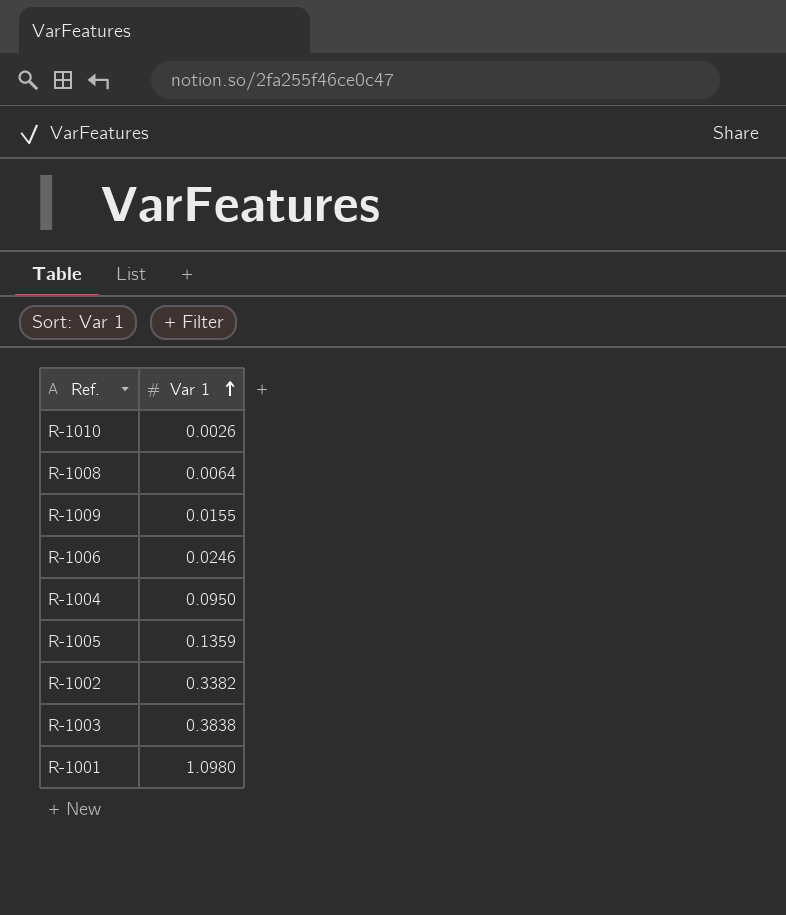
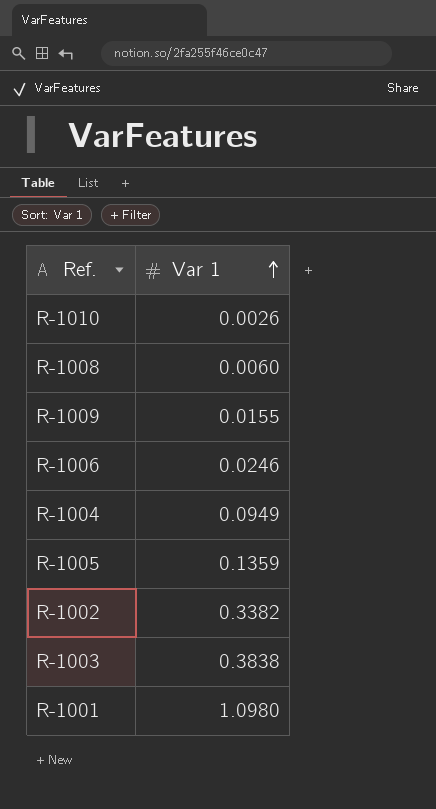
R-1008 | Var 1: 0.0064 -> 0.0060
R-1004 | Var 1: 0.0950 -> 0.0949

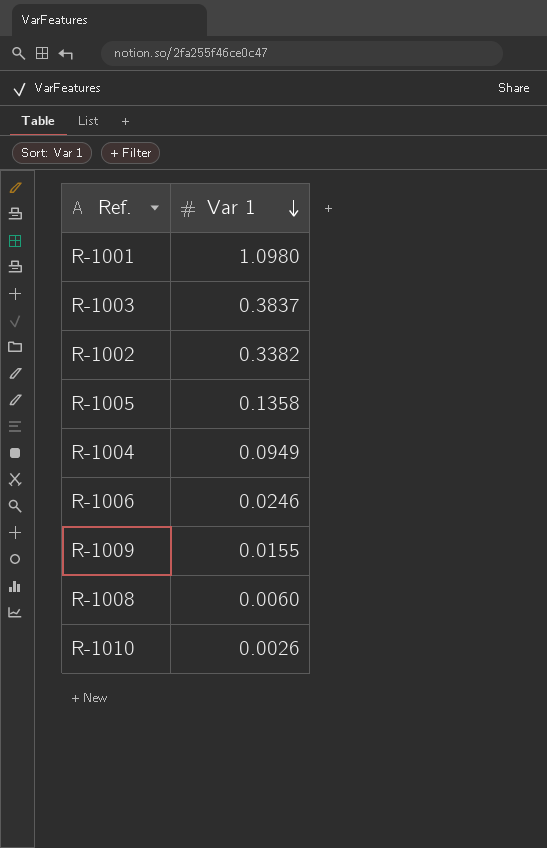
row order: Var 1 ascending -> Var 1 descending
R-1003 | Var 1: 0.3838 -> 0.3837
R-1005 | Var 1: 0.1359 -> 0.1358

